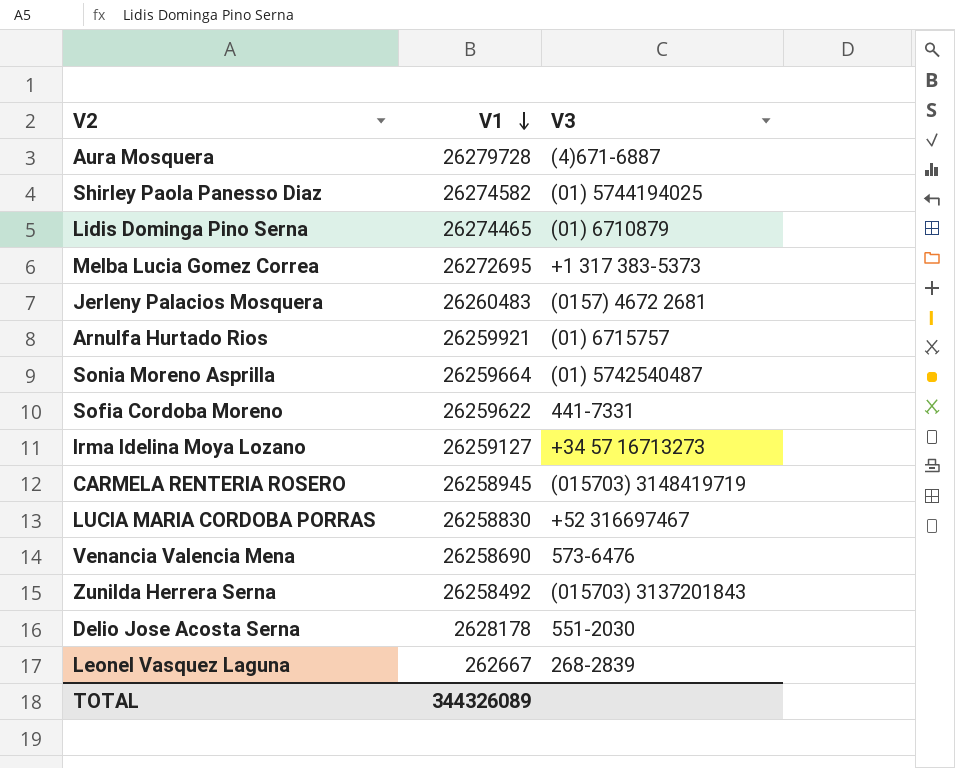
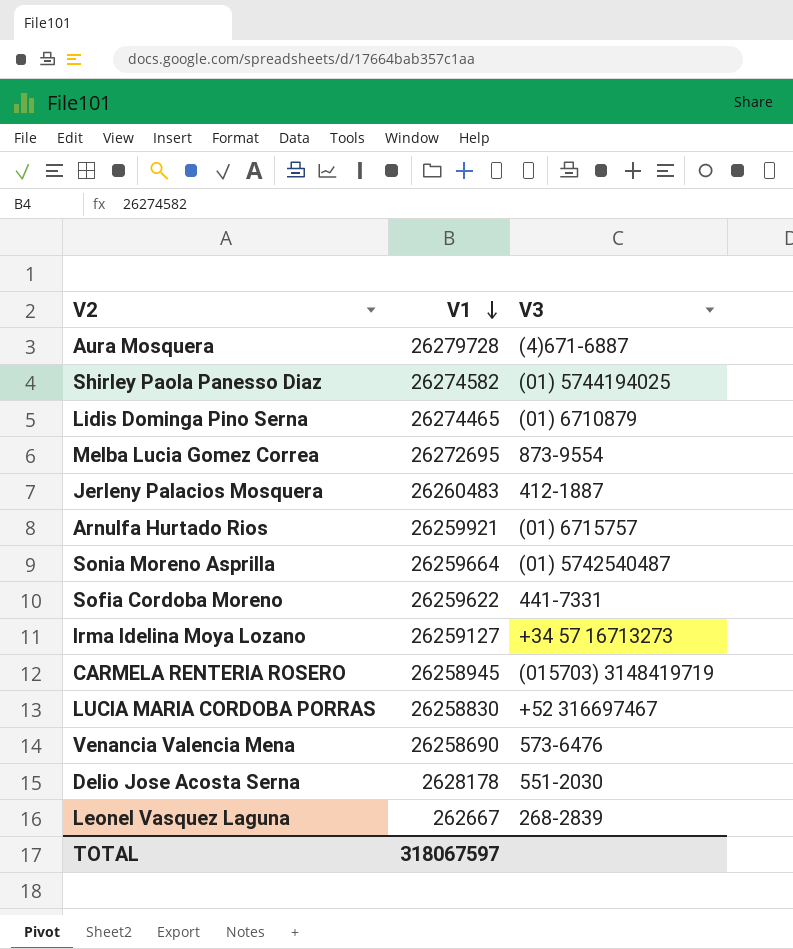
row Zunilda Herrera Serna: 26258492 | (015703) 3137201843 -> none
Melba Lucia Gomez Correa | V3: +1 317 383-5373 -> 873-9554
Jerleny Palacios Mosquera | V3: (0157) 4672 2681 -> 412-1887
TOTAL | V1: 344326089 -> 318067597

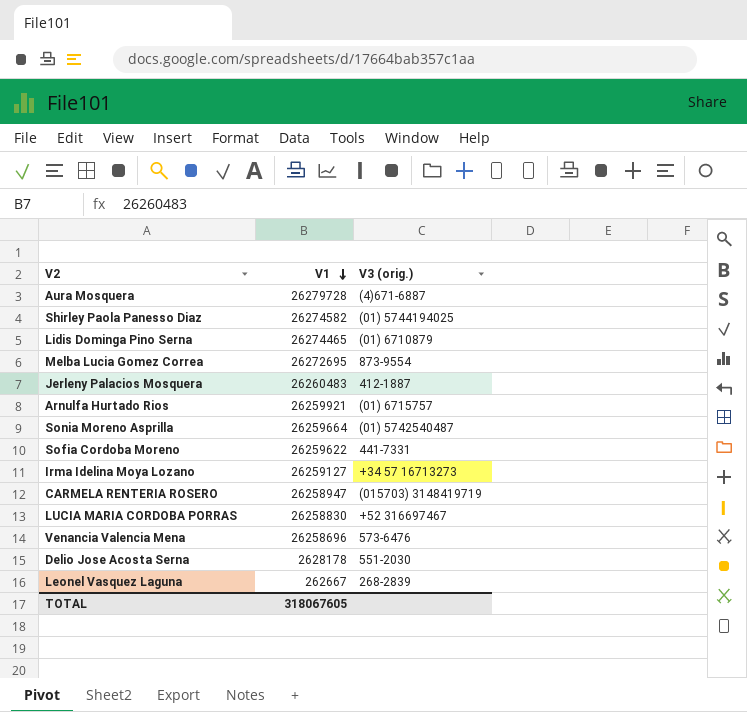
column name: V3 -> V3 (orig.)
CARMELA RENTERIA ROSERO | V1: 26258945 -> 26258947
Venancia Valencia Mena | V1: 26258690 -> 26258696
TOTAL | V1: 318067597 -> 318067605

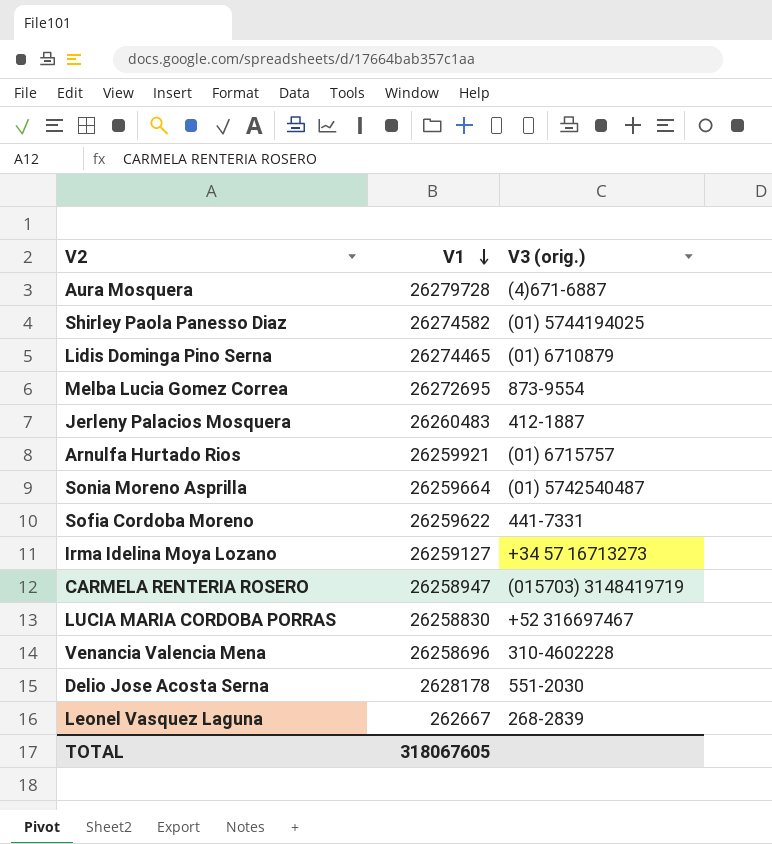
Venancia Valencia Mena | V3 (orig.): 573-6476 -> 310-4602228

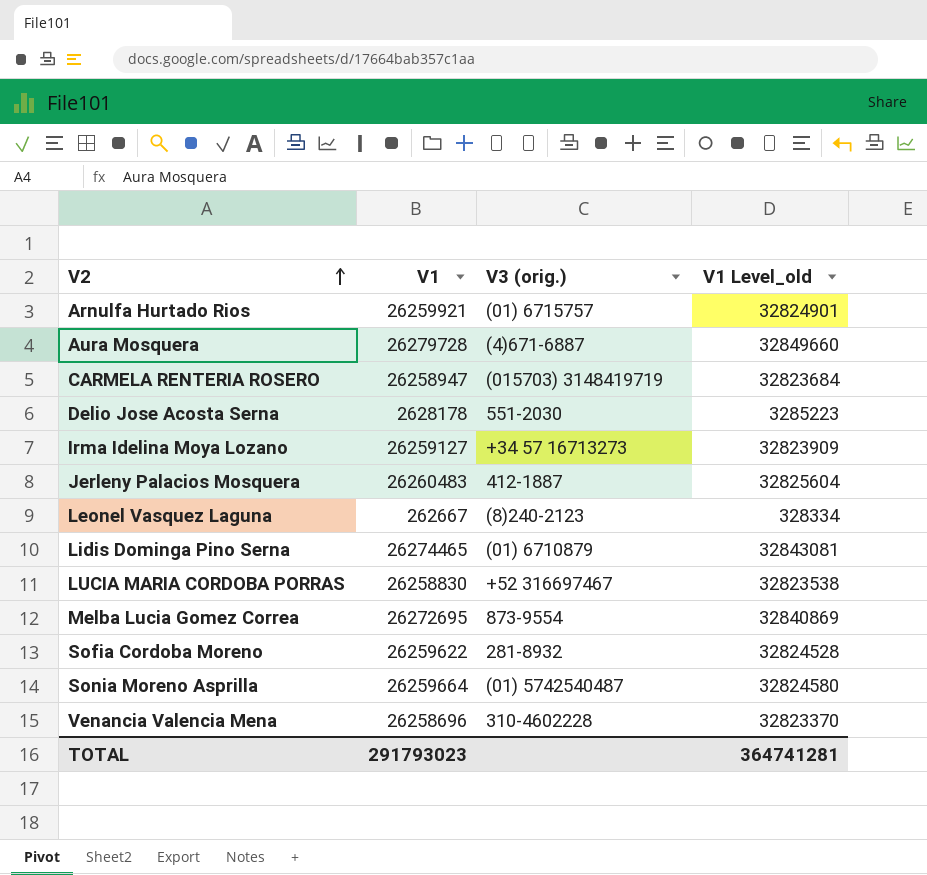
row order: V1 descending -> V2 ascending
column V1 Level_old | formula: none -> [V1] * 1.25
row Shirley Paola Panesso Diaz: 26274582 | (01) 5744194025 -> none
Leonel Vasquez Laguna | V3 (orig.): 268-2839 -> (8)240-2123
Sofia Cordoba Moreno | V3 (orig.): 441-7331 -> 281-8932
TOTAL | V1: 318067605 -> 291793023

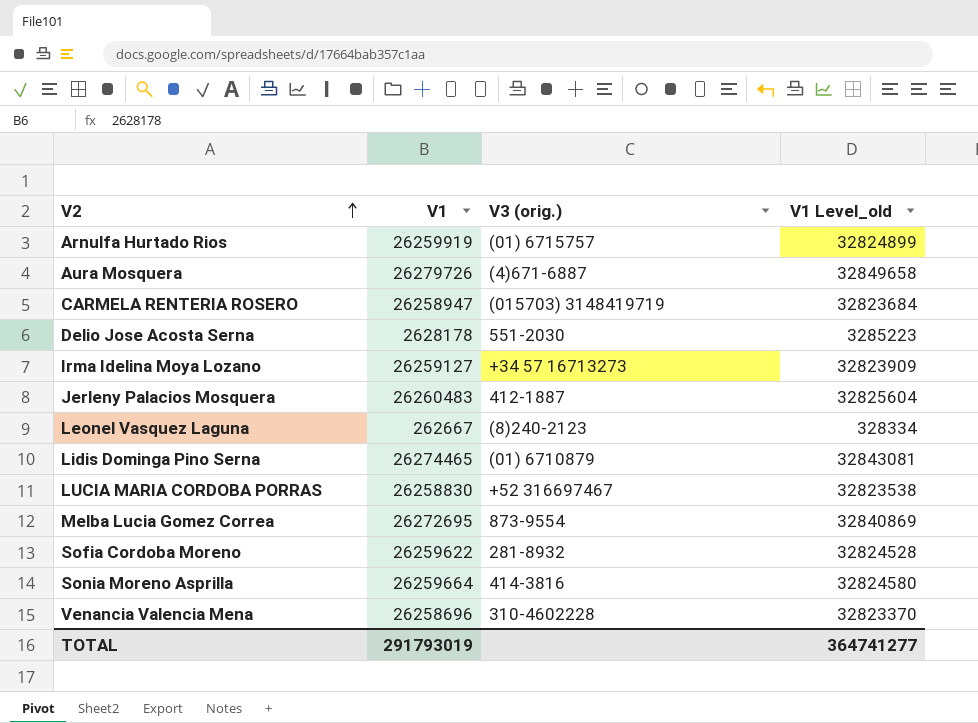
Arnulfa Hurtado Rios | V1: 26259921 -> 26259919
Arnulfa Hurtado Rios | V1 Level_old: 32824901 -> 32824899
Aura Mosquera | V1: 26279728 -> 26279726
Aura Mosquera | V1 Level_old: 32849660 -> 32849658
Sonia Moreno Asprilla | V3 (orig.): (01) 5742540487 -> 414-3816
TOTAL | V1: 291793023 -> 291793019
TOTAL | V1 Level_old: 364741281 -> 364741277

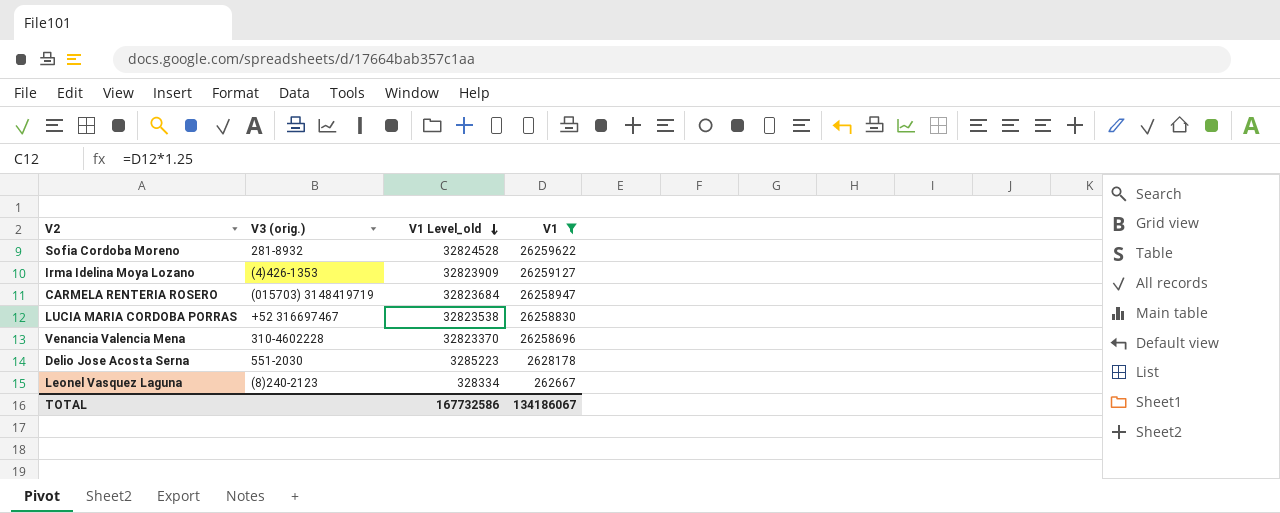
filter: none -> V1 <= 26259622
row order: V2 ascending -> V1 Level_old descending
column V1 | position: 2 -> 4
Irma Idelina Moya Lozano | V3 (orig.): +34 57 16713273 -> (4)426-1353
TOTAL | V1 Level_old: 364741277 -> 167732586
TOTAL | V1: 291793019 -> 134186067

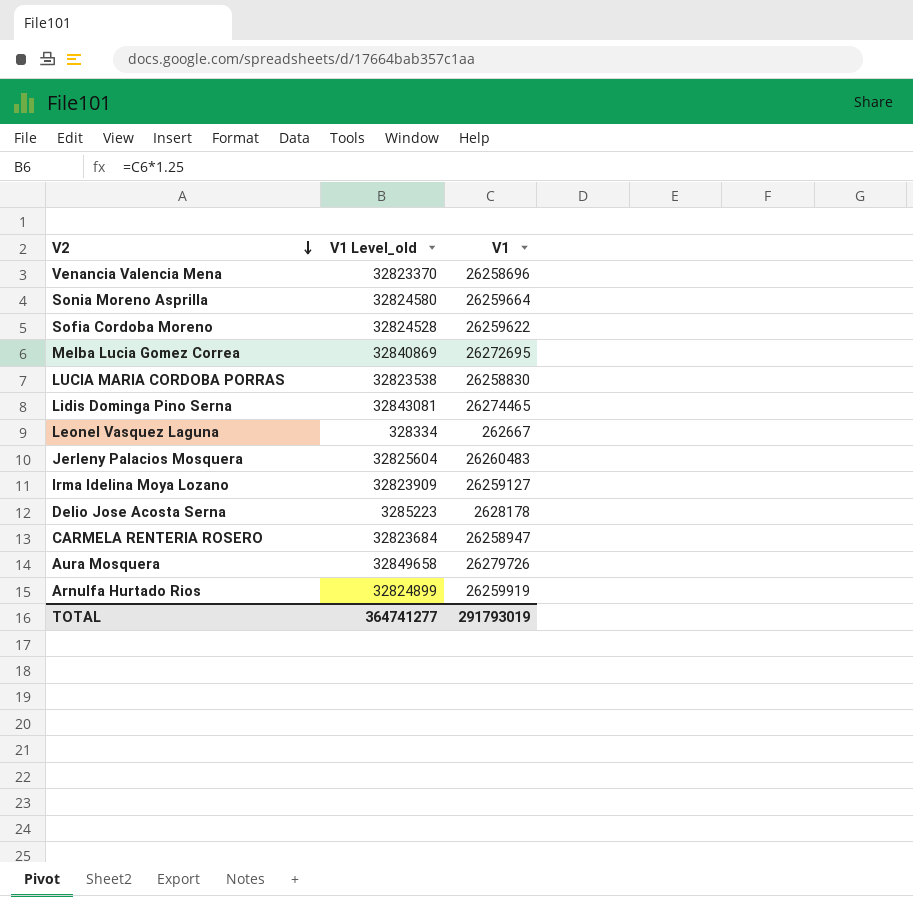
filter: V1 <= 26259622 -> none
row order: V1 Level_old descending -> V2 descending
column V3 (orig.) | position: 2 -> none
TOTAL | V1 Level_old: 167732586 -> 364741277
TOTAL | V1: 134186067 -> 291793019

